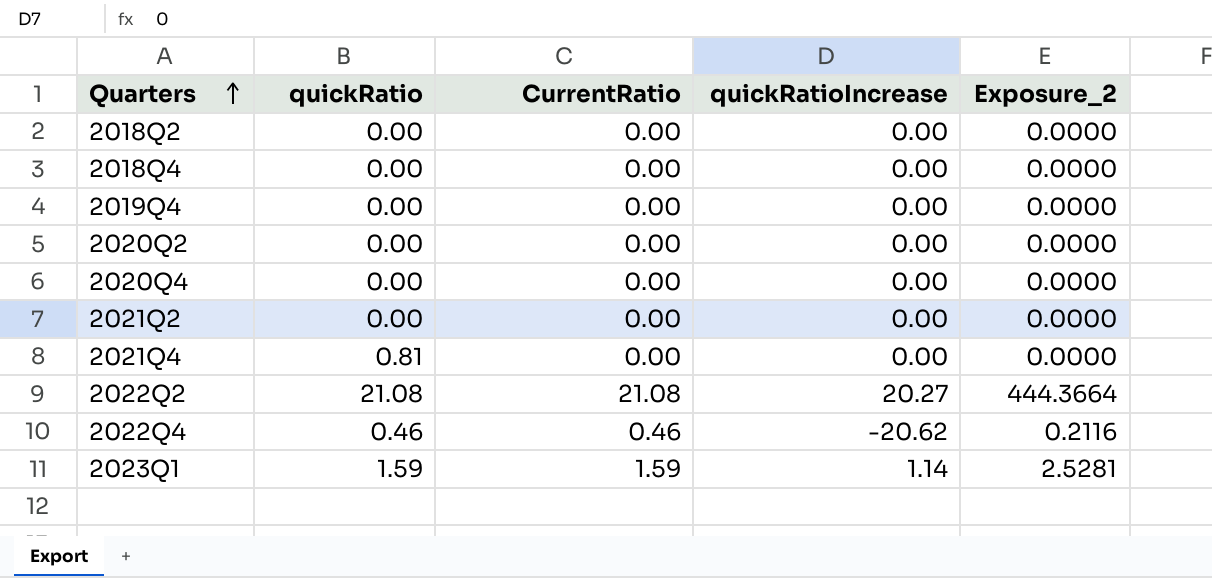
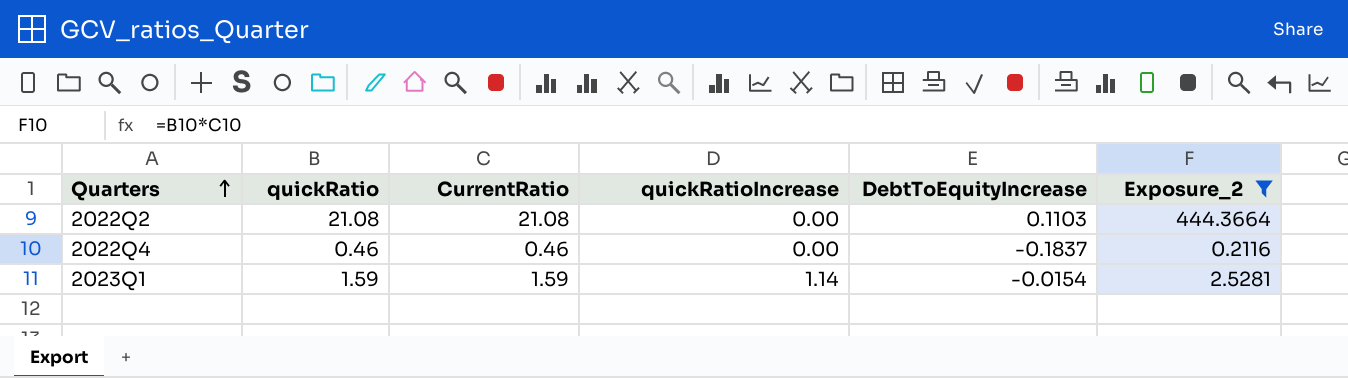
filter: none -> Exposure_2 != 0.0000
column DebtToEquityIncrease | position: none -> 5
2022Q2 | quickRatioIncrease: 20.27 -> 0.00
2022Q4 | quickRatioIncrease: -20.62 -> 0.00

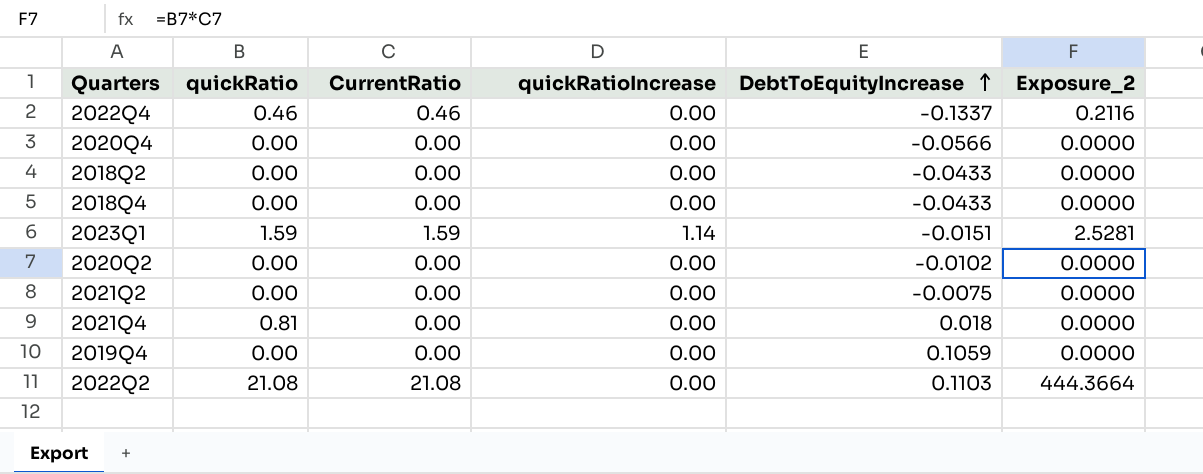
filter: Exposure_2 != 0.0000 -> none
row order: Quarters ascending -> DebtToEquityIncrease ascending
2022Q4 | DebtToEquityIncrease: -0.1837 -> -0.1337
2023Q1 | DebtToEquityIncrease: -0.0154 -> -0.0151

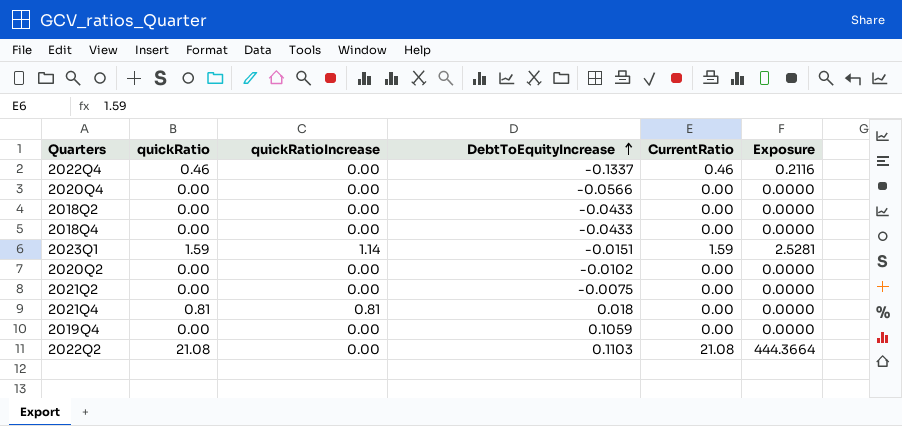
column CurrentRatio | position: 3 -> 5
column name: Exposure_2 -> Exposure
2021Q4 | quickRatioIncrease: 0.00 -> 0.81

